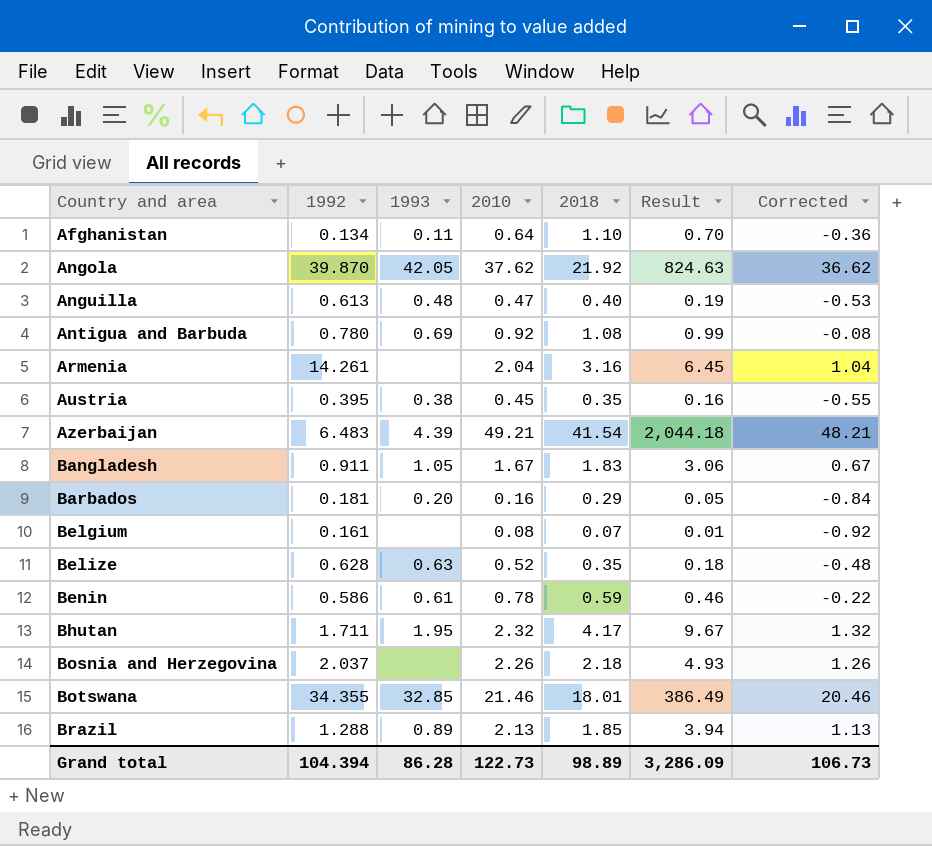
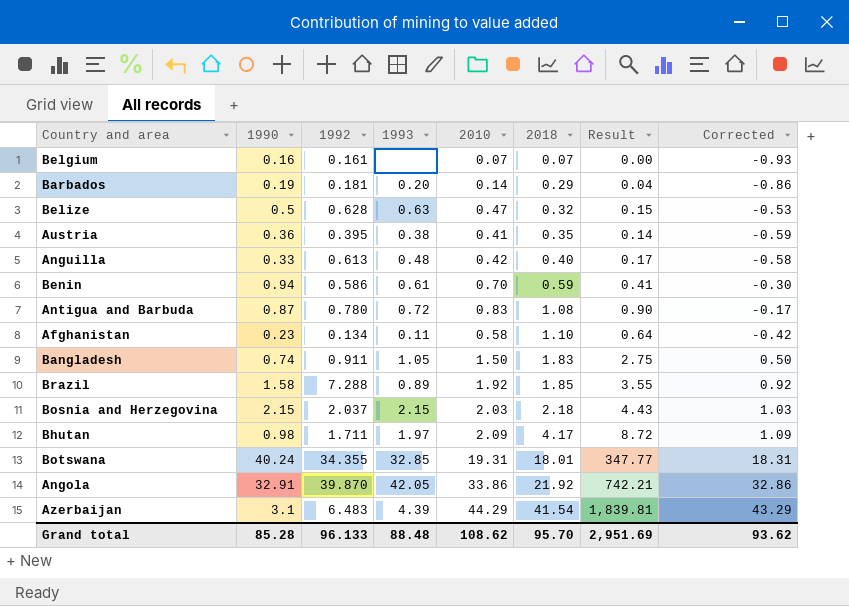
row order: Country and area ascending -> 2018 ascending
column 1990 | position: none -> 2
row Armenia: 14.261 | none | 2.04 | 3.16 | 6.45 | 1.04 -> none
Belgium | 2010: 0.08 -> 0.07
Belgium | Result: 0.01 -> 0.00
Belgium | Corrected: -0.92 -> -0.93
Barbados | 2010: 0.16 -> 0.14
Barbados | Result: 0.05 -> 0.04
Barbados | Corrected: -0.84 -> -0.86
Belize | 2010: 0.52 -> 0.47
Belize | 2018: 0.35 -> 0.32
Belize | Result: 0.18 -> 0.15
Belize | Corrected: -0.48 -> -0.53
Austria | 2010: 0.45 -> 0.41
Austria | Result: 0.16 -> 0.14
Austria | Corrected: -0.55 -> -0.59
Anguilla | 2010: 0.47 -> 0.42
Anguilla | Result: 0.19 -> 0.17
Anguilla | Corrected: -0.53 -> -0.58
Benin | 2010: 0.78 -> 0.70
Benin | Result: 0.46 -> 0.41
Benin | Corrected: -0.22 -> -0.30
Antigua and Barbuda | 1993: 0.69 -> 0.72
Antigua and Barbuda | 2010: 0.92 -> 0.83
Antigua and Barbuda | Result: 0.99 -> 0.90
Antigua and Barbuda | Corrected: -0.08 -> -0.17
Afghanistan | 2010: 0.64 -> 0.58
Afghanistan | Result: 0.70 -> 0.64
Afghanistan | Corrected: -0.36 -> -0.42
Bangladesh | 2010: 1.67 -> 1.50
Bangladesh | Result: 3.06 -> 2.75
Bangladesh | Corrected: 0.67 -> 0.50
Brazil | 1992: 1.288 -> 7.288
Brazil | 2010: 2.13 -> 1.92
Brazil | Result: 3.94 -> 3.55
Brazil | Corrected: 1.13 -> 0.92
Bosnia and Herzegovina | 1993: none -> 2.15
Bosnia and Herzegovina | 2010: 2.26 -> 2.03
Bosnia and Herzegovina | Result: 4.93 -> 4.43
Bosnia and Herzegovina | Corrected: 1.26 -> 1.03
Bhutan | 1993: 1.95 -> 1.97
Bhutan | 2010: 2.32 -> 2.09
Bhutan | Result: 9.67 -> 8.72
Bhutan | Corrected: 1.32 -> 1.09
Botswana | 2010: 21.46 -> 19.31
Botswana | Result: 386.49 -> 347.77
Botswana | Corrected: 20.46 -> 18.31
Angola | 2010: 37.62 -> 33.86
Angola | Result: 824.63 -> 742.21
Angola | Corrected: 36.62 -> 32.86
Azerbaijan | 2010: 49.21 -> 44.29
Azerbaijan | Result: 2,044.18 -> 1,839.81
Azerbaijan | Corrected: 48.21 -> 43.29
Grand total | 1992: 104.394 -> 96.133
Grand total | 1993: 86.28 -> 88.48
Grand total | 2010: 122.73 -> 108.62
Grand total | 2018: 98.89 -> 95.70
Grand total | Result: 3,286.09 -> 2,951.69
Grand total | Corrected: 106.73 -> 93.62

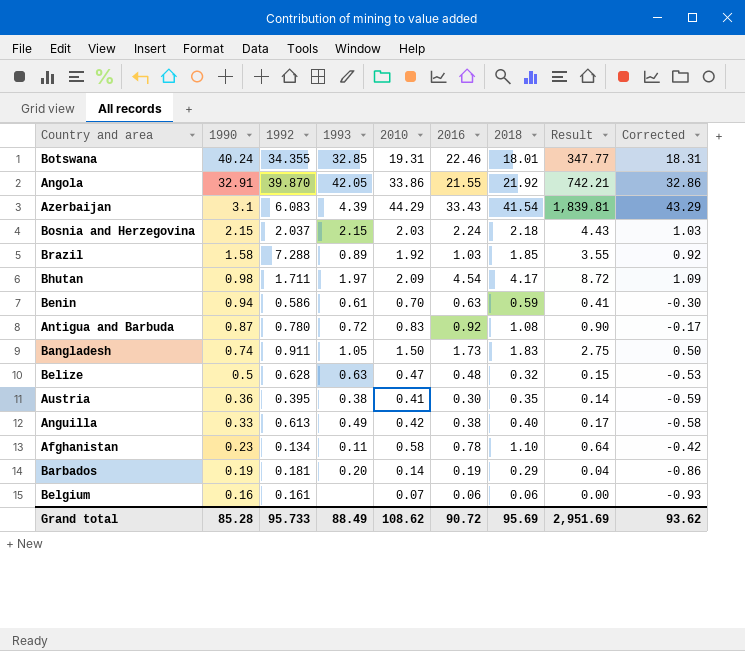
row order: 2018 ascending -> 1990 descending
column 2016 | position: none -> 6
Azerbaijan | 1992: 6.483 -> 6.083
Anguilla | 1993: 0.48 -> 0.49
Belgium | 2018: 0.07 -> 0.06
Grand total | 1992: 96.133 -> 95.733
Grand total | 1993: 88.48 -> 88.49
Grand total | 2018: 95.70 -> 95.69

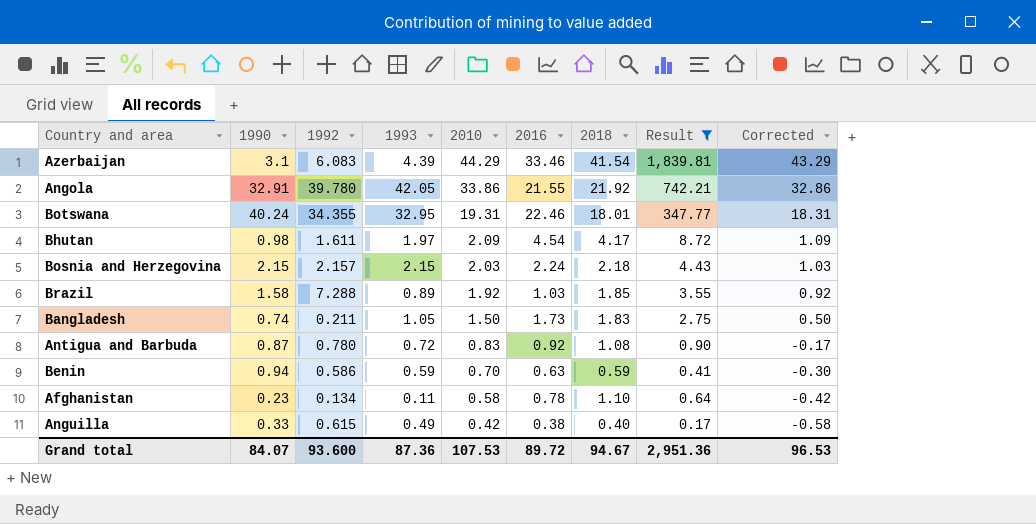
filter: none -> Result >= 0.17
row order: 1990 descending -> 2010 descending
Azerbaijan | 2016: 33.43 -> 33.46
Angola | 1992: 39.870 -> 39.780
Botswana | 1993: 32.85 -> 32.95
Bhutan | 1992: 1.711 -> 1.611
Bosnia and Herzegovina | 1992: 2.037 -> 2.157
Bangladesh | 1992: 0.911 -> 0.211
Benin | 1993: 0.61 -> 0.59
Anguilla | 1992: 0.613 -> 0.615
Grand total | 1990: 85.28 -> 84.07
Grand total | 1992: 95.733 -> 93.600
Grand total | 1993: 88.49 -> 87.36
Grand total | 2010: 108.62 -> 107.53
Grand total | 2016: 90.72 -> 89.72
Grand total | 2018: 95.69 -> 94.67
Grand total | Result: 2,951.69 -> 2,951.36
Grand total | Corrected: 93.62 -> 96.53

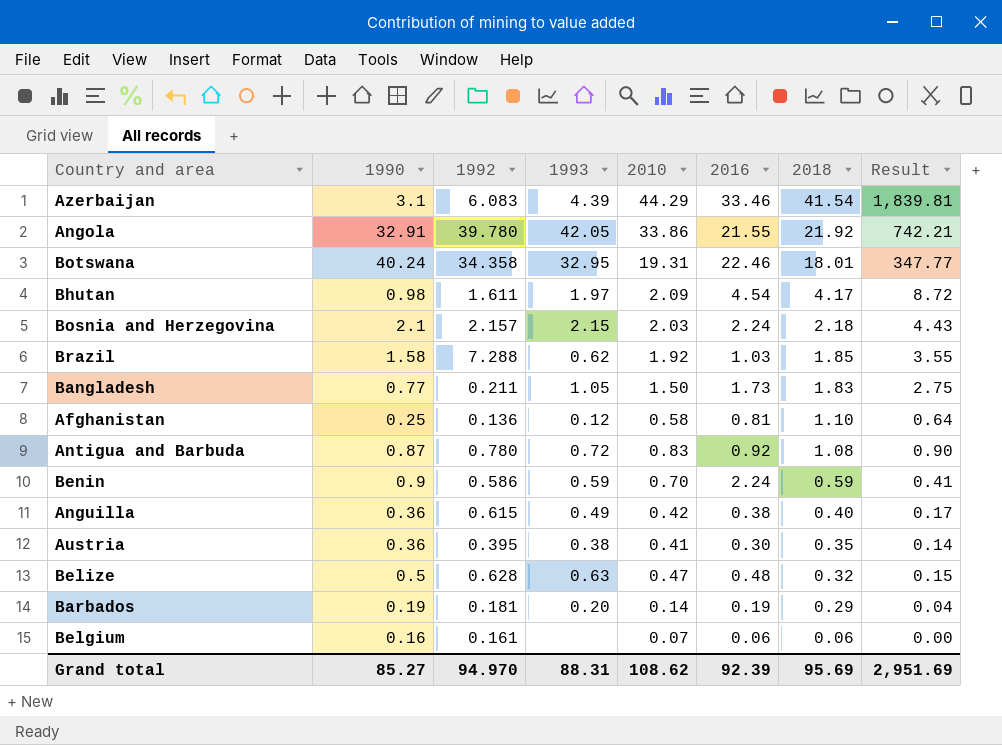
filter: Result >= 0.17 -> none
row order: 2010 descending -> 2018 descending
column Corrected | formula: [2010] - 1 -> none
Botswana | 1992: 34.355 -> 34.358
Bosnia and Herzegovina | 1990: 2.15 -> 2.1
Brazil | 1993: 0.89 -> 0.62
Bangladesh | 1990: 0.74 -> 0.77
Afghanistan | 1990: 0.23 -> 0.25
Afghanistan | 1992: 0.134 -> 0.136
Afghanistan | 1993: 0.11 -> 0.12
Afghanistan | 2016: 0.78 -> 0.81
Benin | 1990: 0.94 -> 0.9
Benin | 2016: 0.63 -> 2.24
Anguilla | 1990: 0.33 -> 0.36
Grand total | 1990: 84.07 -> 85.27
Grand total | 1992: 93.600 -> 94.970
Grand total | 1993: 87.36 -> 88.31
Grand total | 2010: 107.53 -> 108.62
Grand total | 2016: 89.72 -> 92.39
Grand total | 2018: 94.67 -> 95.69
Grand total | Result: 2,951.36 -> 2,951.69

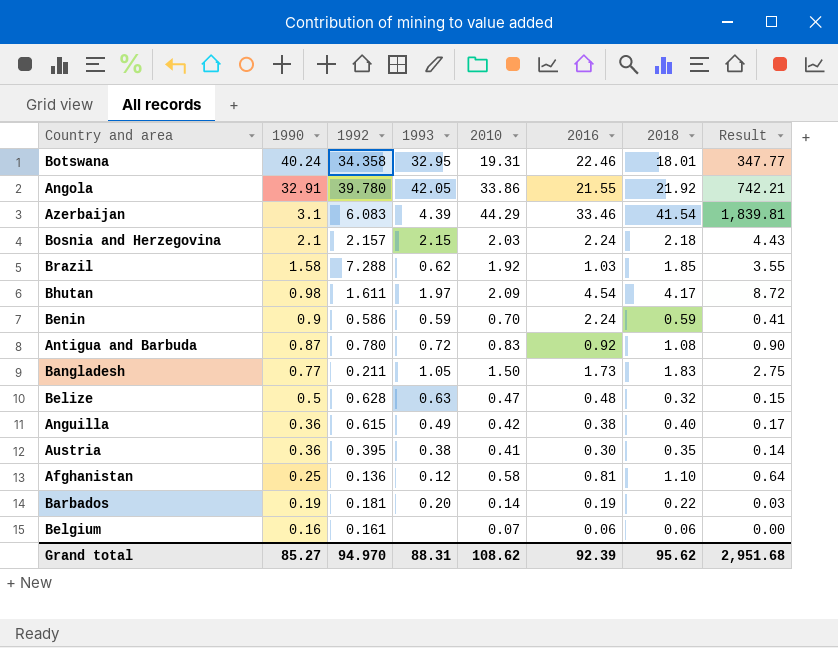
row order: 2018 descending -> 1990 descending
Barbados | 2018: 0.29 -> 0.22
Barbados | Result: 0.04 -> 0.03
Grand total | 2018: 95.69 -> 95.62
Grand total | Result: 2,951.69 -> 2,951.68

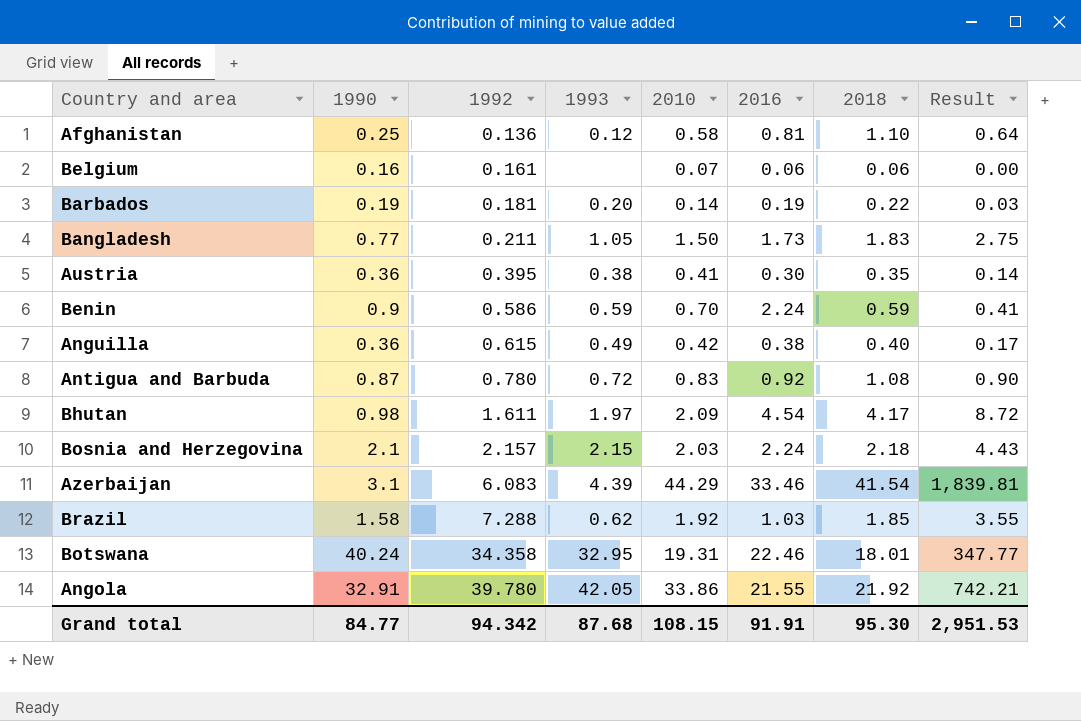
row order: 1990 descending -> 1992 ascending
row Belize: 0.5 | 0.628 | 0.63 | 0.47 | 0.48 | 0.32 | 0.15 -> none
Grand total | 1990: 85.27 -> 84.77
Grand total | 1992: 94.970 -> 94.342
Grand total | 1993: 88.31 -> 87.68
Grand total | 2010: 108.62 -> 108.15
Grand total | 2016: 92.39 -> 91.91
Grand total | 2018: 95.62 -> 95.30
Grand total | Result: 2,951.68 -> 2,951.53

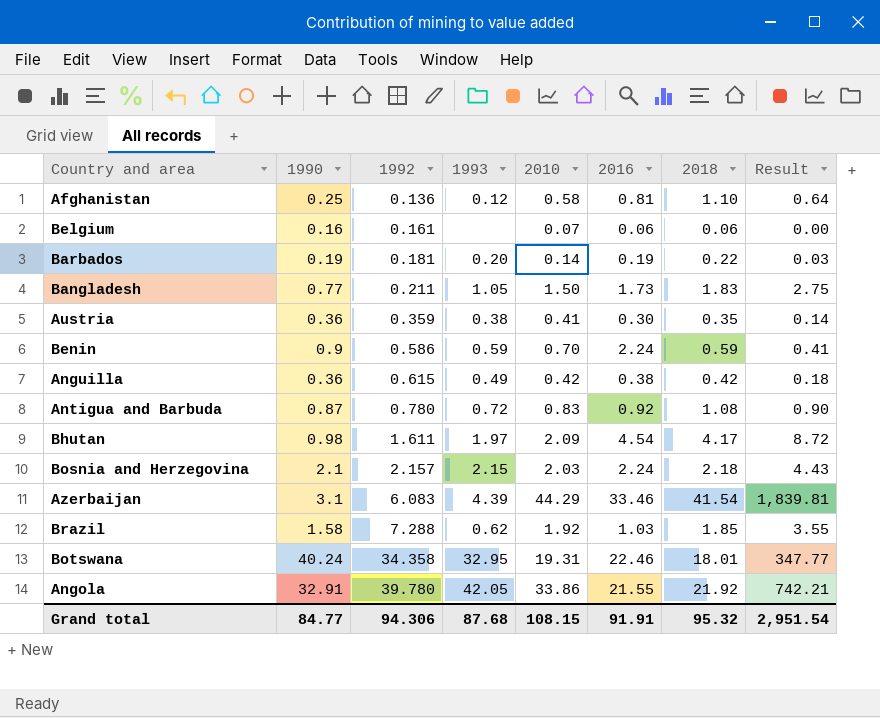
Austria | 1992: 0.395 -> 0.359
Anguilla | 2018: 0.40 -> 0.42
Anguilla | Result: 0.17 -> 0.18
Grand total | 1992: 94.342 -> 94.306
Grand total | 2018: 95.30 -> 95.32
Grand total | Result: 2,951.53 -> 2,951.54

